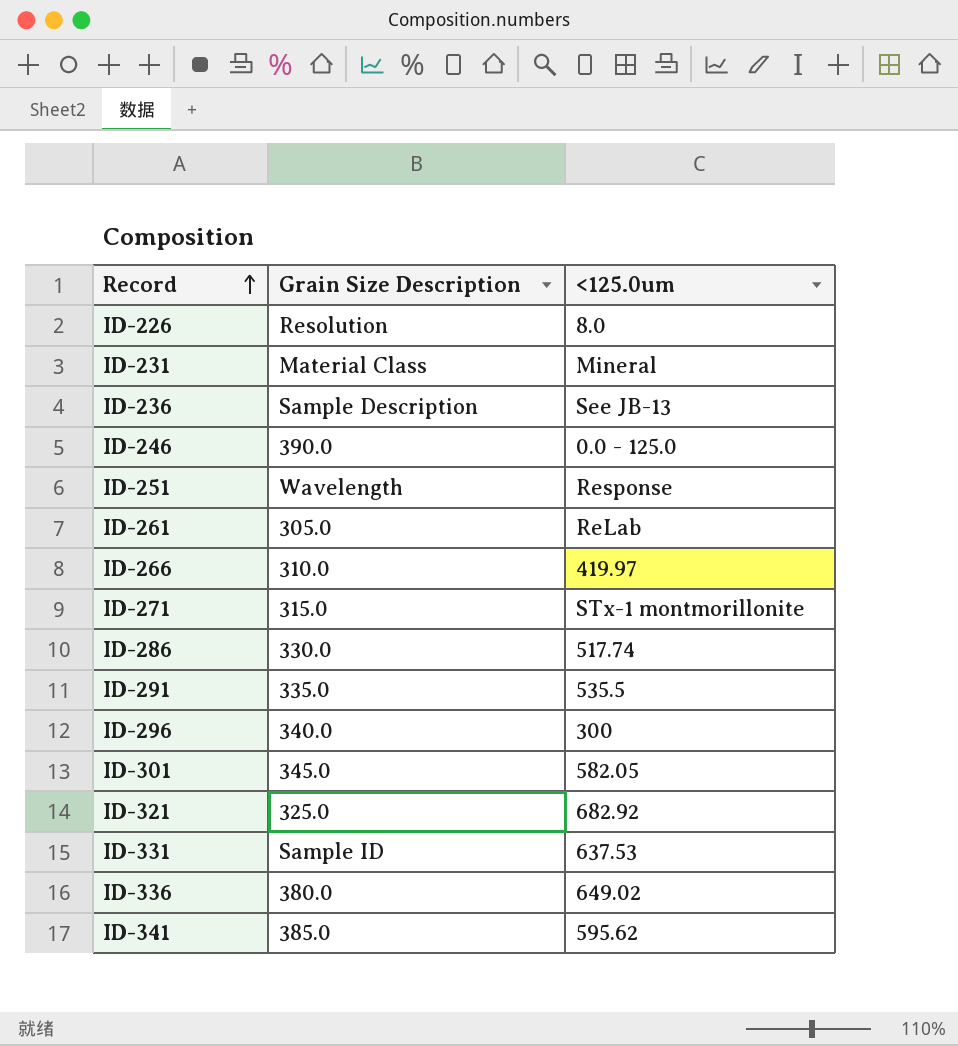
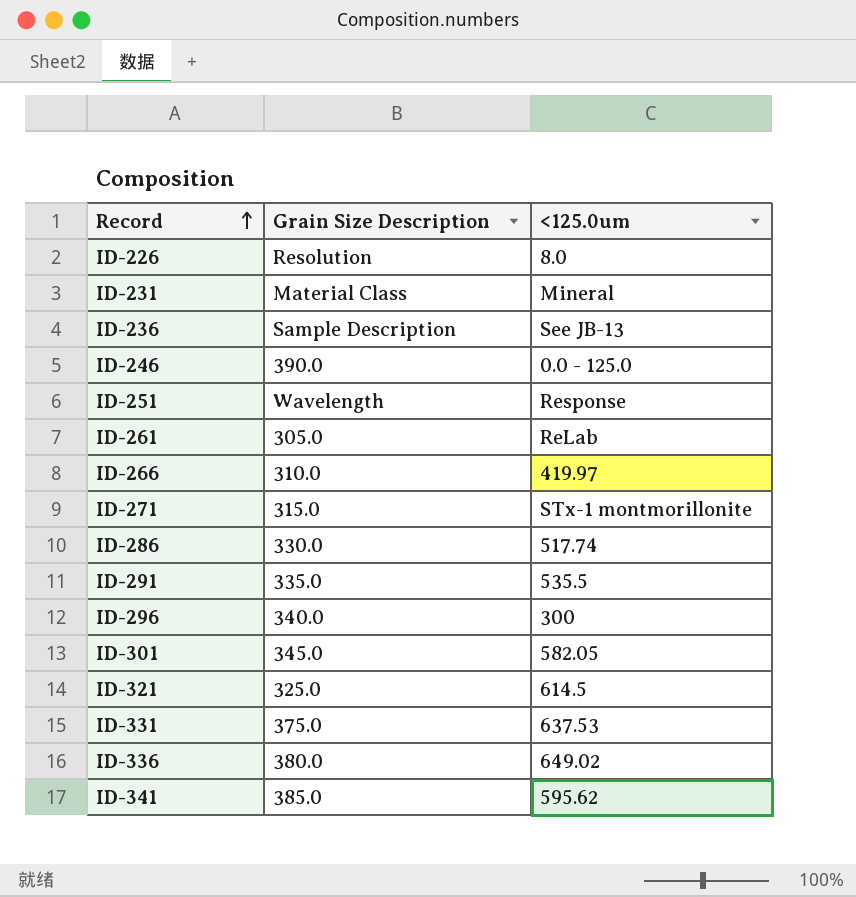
ID-321 | <125.0um: 682.92 -> 614.5
ID-331 | Grain Size Description: Sample ID -> 375.0

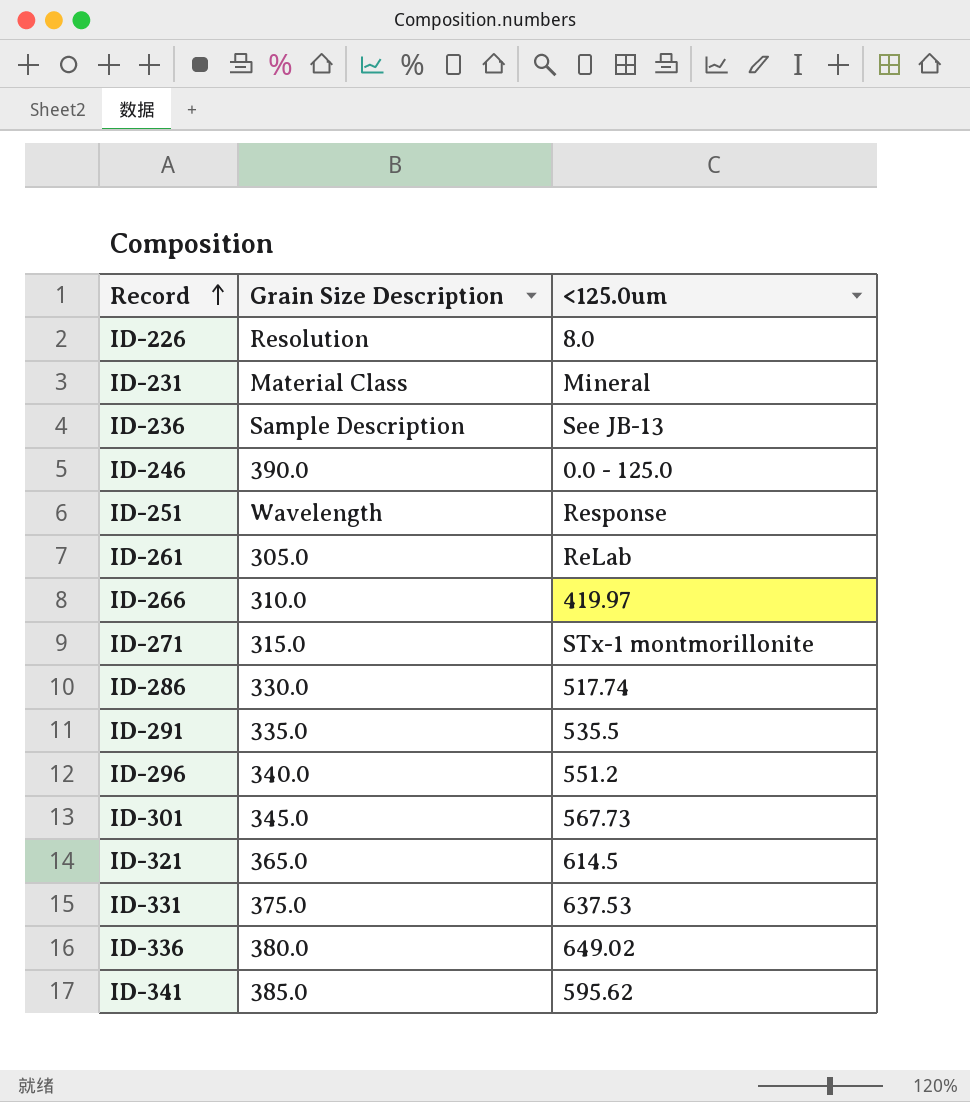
ID-296 | <125.0um: 300 -> 551.2
ID-301 | <125.0um: 582.05 -> 567.73
ID-321 | Grain Size Description: 325.0 -> 365.0

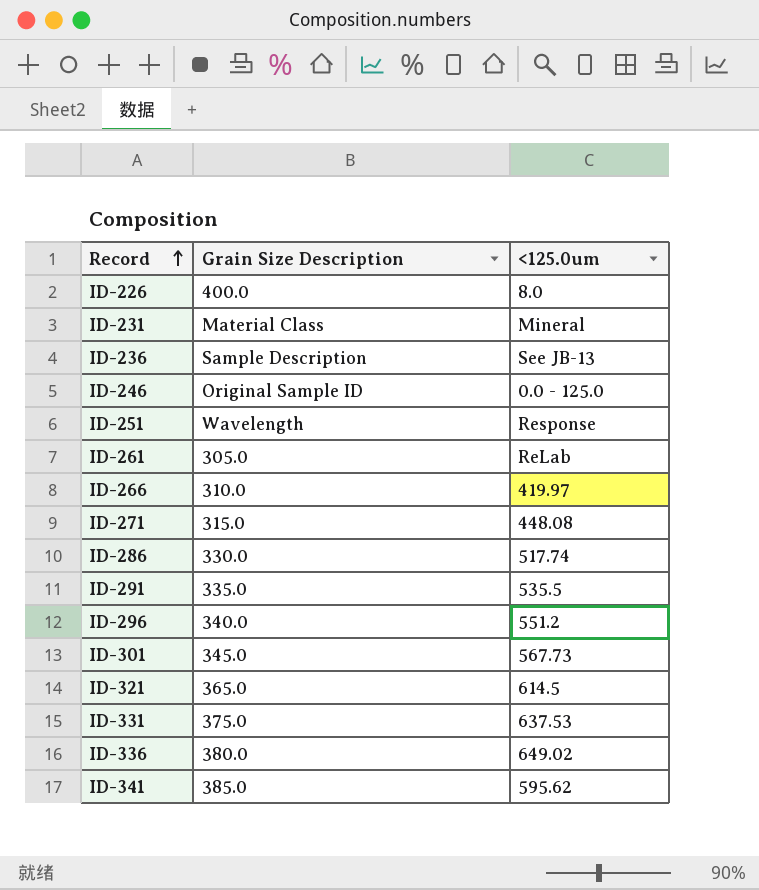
ID-226 | Grain Size Description: Resolution -> 400.0
ID-246 | Grain Size Description: 390.0 -> Original Sample ID
ID-271 | <125.0um: STx-1 montmorillonite -> 448.08

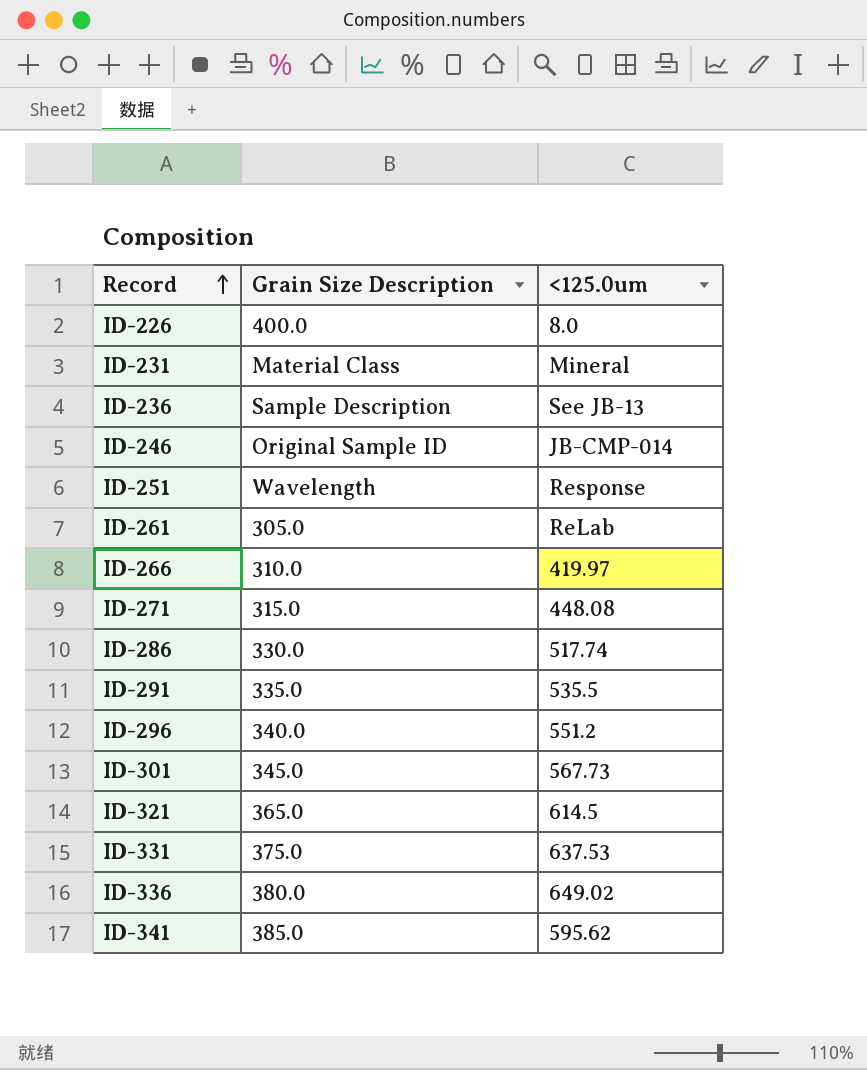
ID-246 | <125.0um: 0.0 - 125.0 -> JB-CMP-014

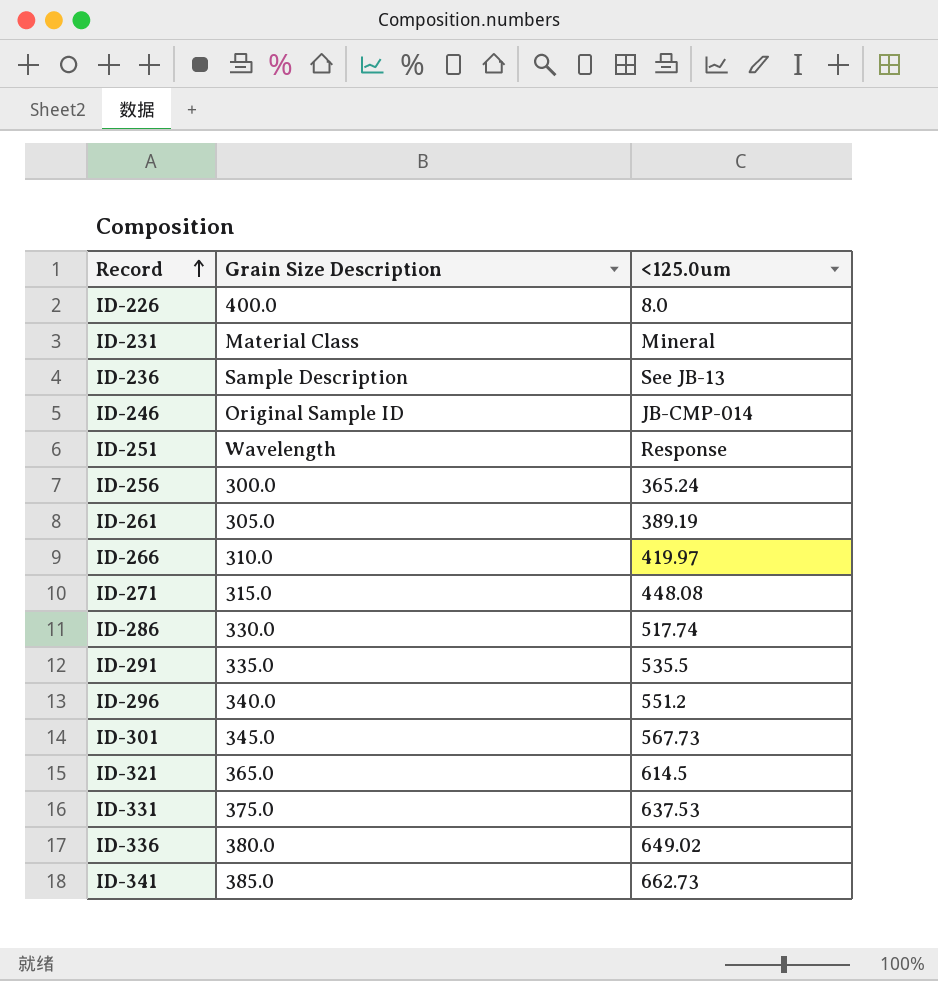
row ID-256: none -> 300.0 | 365.24
ID-261 | <125.0um: ReLab -> 389.19
ID-341 | <125.0um: 595.62 -> 662.73

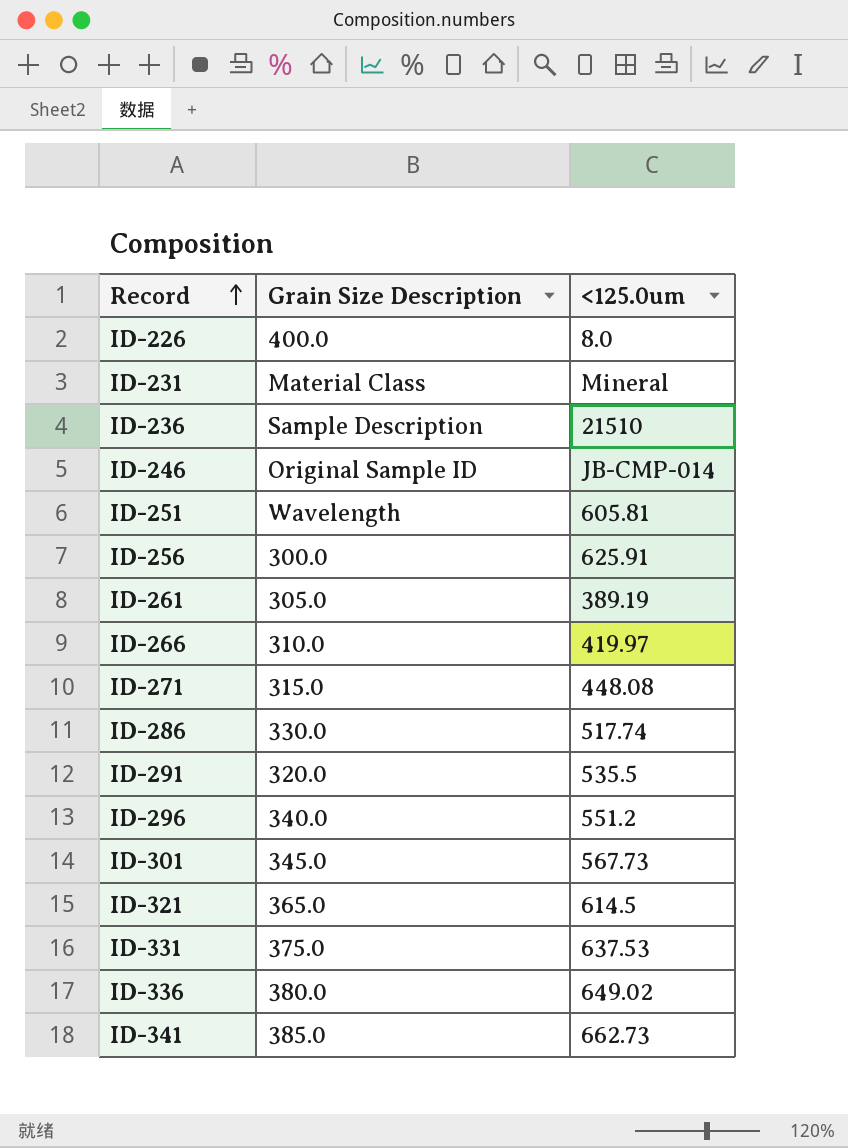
ID-236 | <125.0um: See JB-13 -> 21510
ID-251 | <125.0um: Response -> 605.81
ID-256 | <125.0um: 365.24 -> 625.91
ID-291 | Grain Size Description: 335.0 -> 320.0

